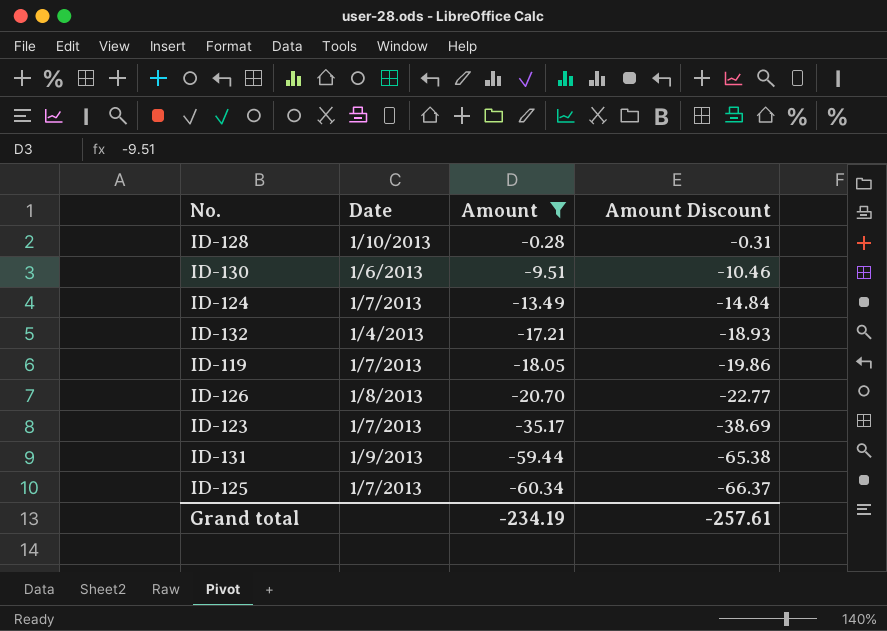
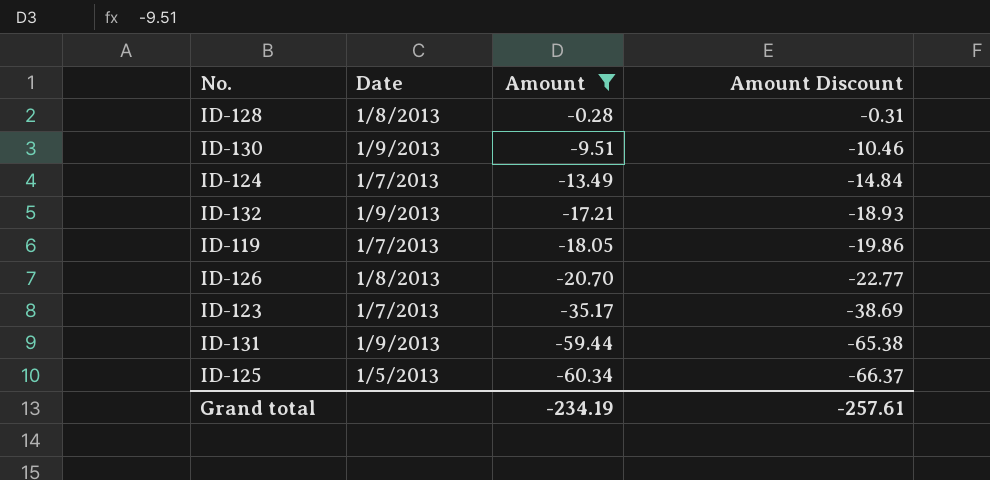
ID-128 | Date: 1/10/2013 -> 1/8/2013
ID-130 | Date: 1/6/2013 -> 1/9/2013
ID-132 | Date: 1/4/2013 -> 1/9/2013
ID-125 | Date: 1/7/2013 -> 1/5/2013

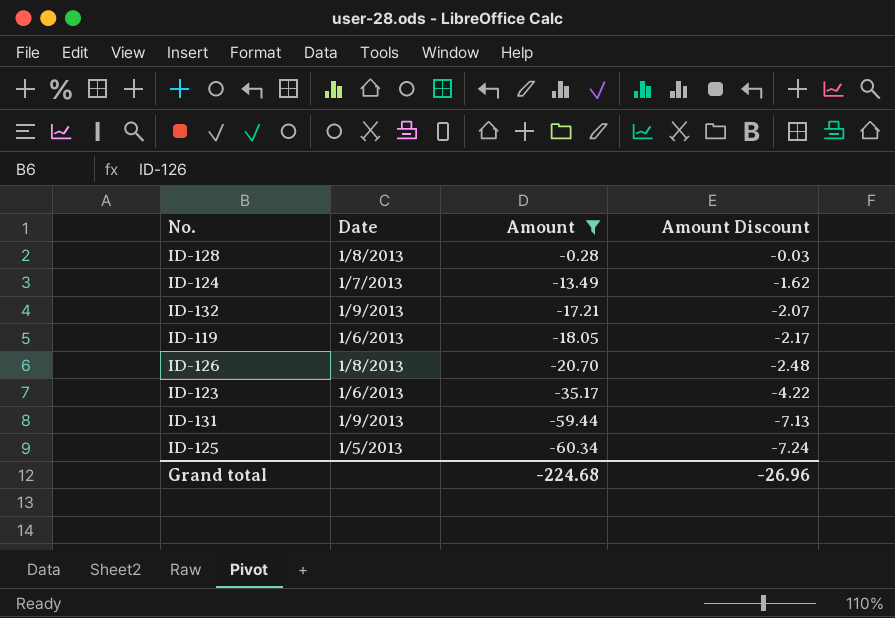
column Amount Discount | formula: [Amount] * 1.1 -> [Amount] * 0.12
row ID-130: 1/9/2013 | -9.51 | -10.46 -> none
ID-119 | Date: 1/7/2013 -> 1/6/2013
ID-123 | Date: 1/7/2013 -> 1/6/2013
Grand total | Amount: -234.19 -> -224.68
Grand total | Amount Discount: -257.61 -> -26.96

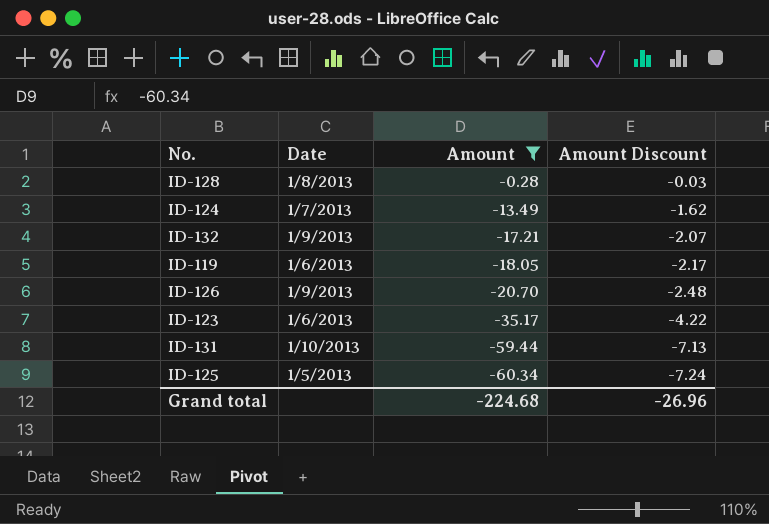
ID-126 | Date: 1/8/2013 -> 1/9/2013
ID-131 | Date: 1/9/2013 -> 1/10/2013

